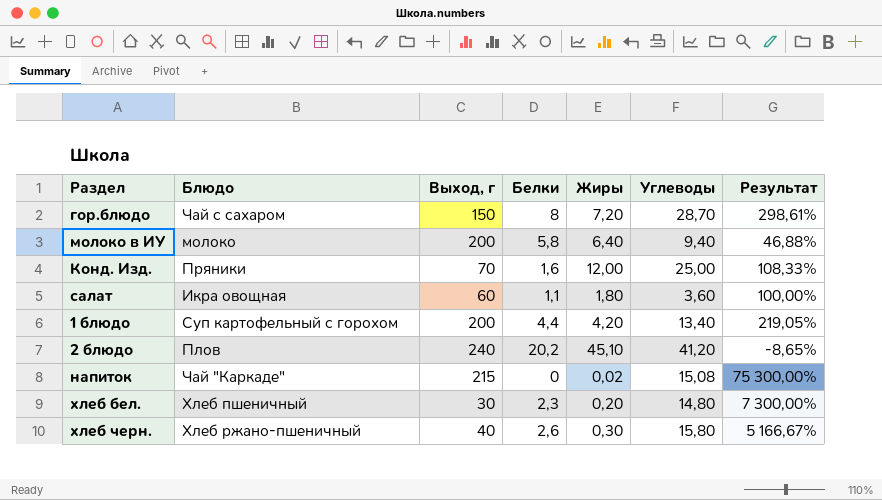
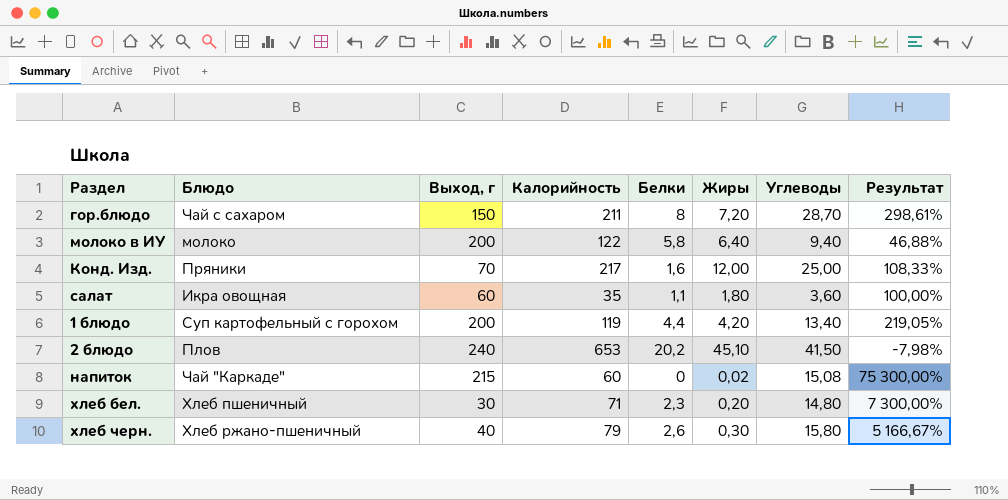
column Калорийность | position: none -> 4
2 блюдо | Углеводы: 41,20 -> 41,50
2 блюдо | Результат: -8,65% -> -7,98%

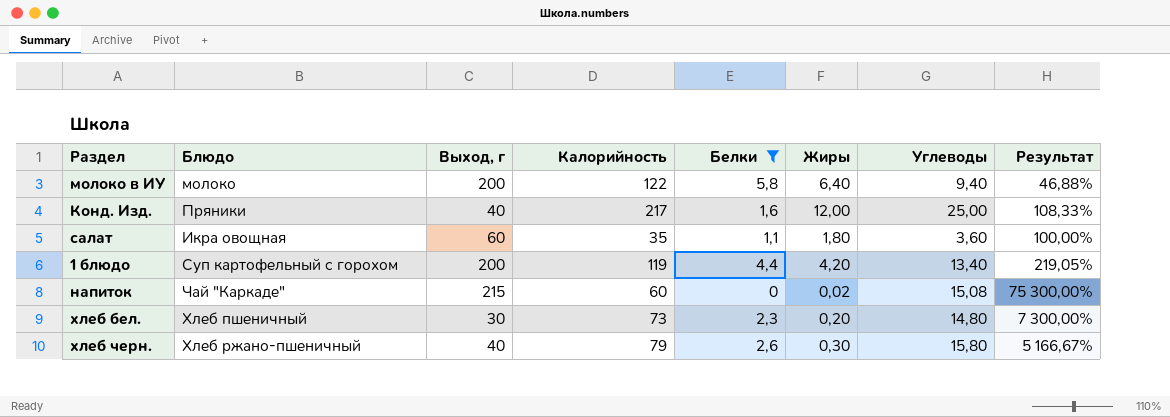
filter: none -> Белки <= 5,8
Конд. Изд. | Выход, г: 70 -> 40
хлеб бел. | Калорийность: 71 -> 73

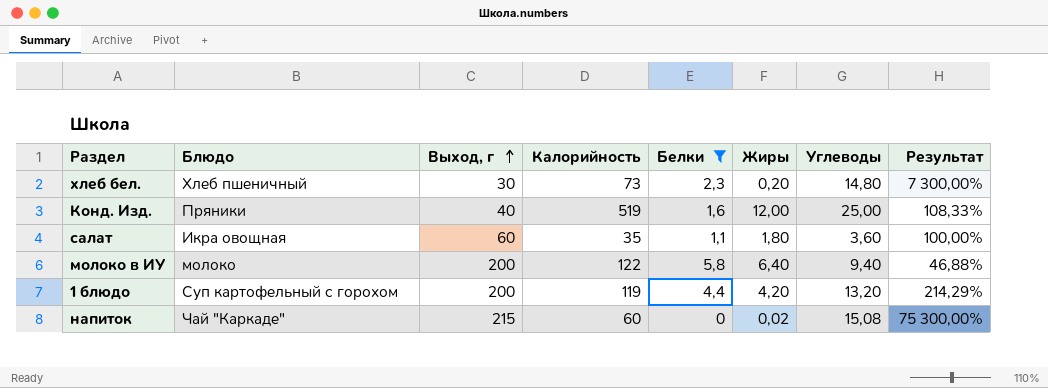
row order: none -> Выход, г ascending
row хлеб черн.: Хлеб ржано-пшеничный | 40 | 79 | 2,6 | 0,30 | 15,80 | 5 166,67% -> none
Конд. Изд. | Калорийность: 217 -> 519
1 блюдо | Углеводы: 13,40 -> 13,20
1 блюдо | Результат: 219,05% -> 214,29%

